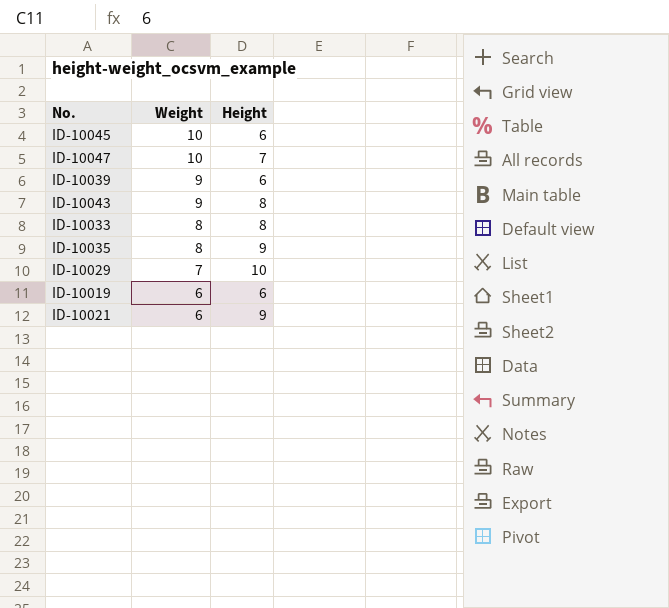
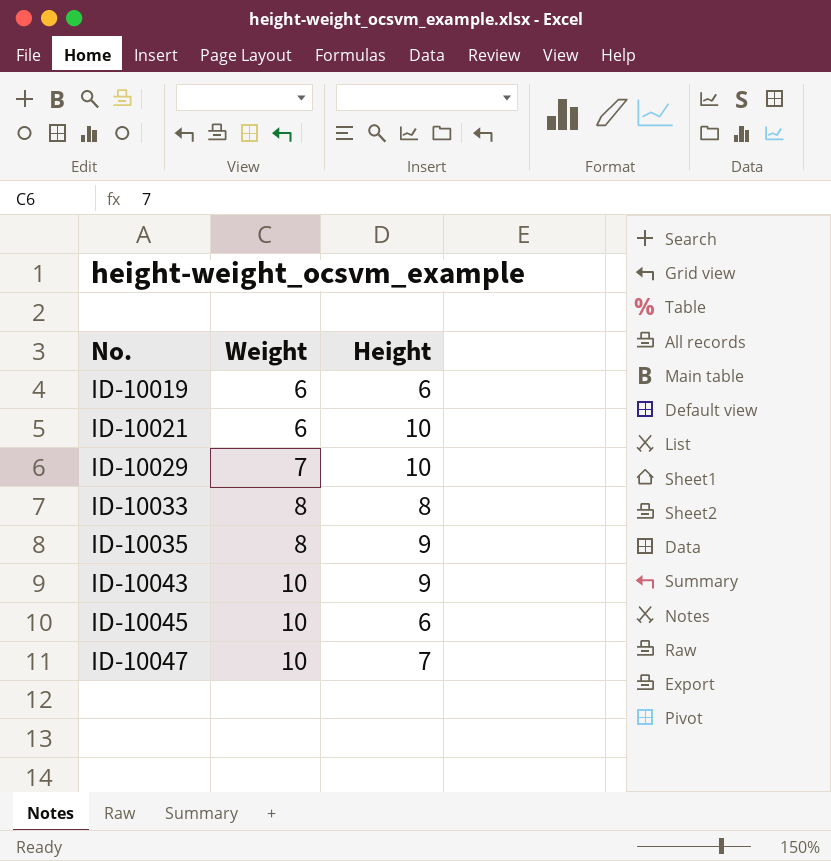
row order: Weight descending -> No. ascending
row ID-10039: 9 | 6 -> none
ID-10021 | Height: 9 -> 10
ID-10043 | Weight: 9 -> 10
ID-10043 | Height: 8 -> 9

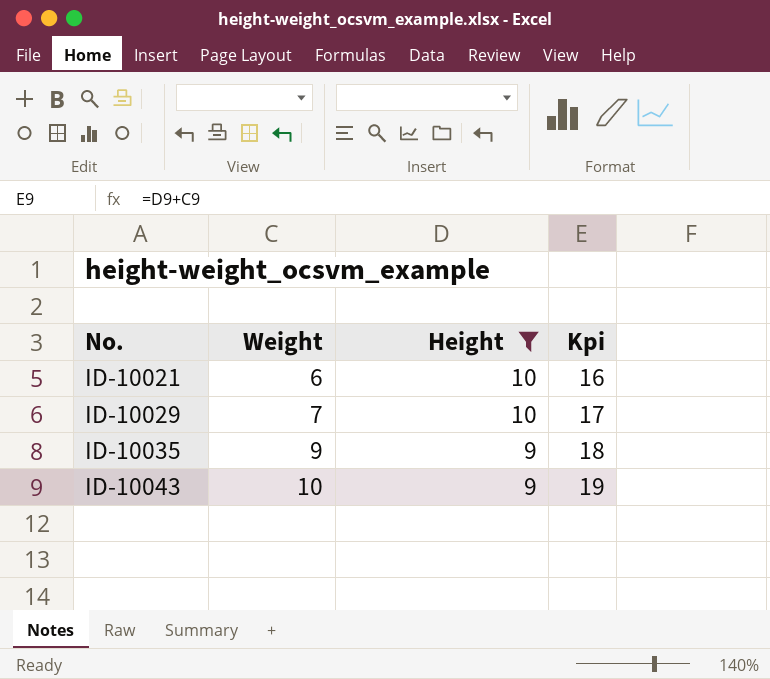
filter: none -> Height >= 9
column Kpi | formula: none -> [Weight] + [Height]
ID-10035 | Weight: 8 -> 9

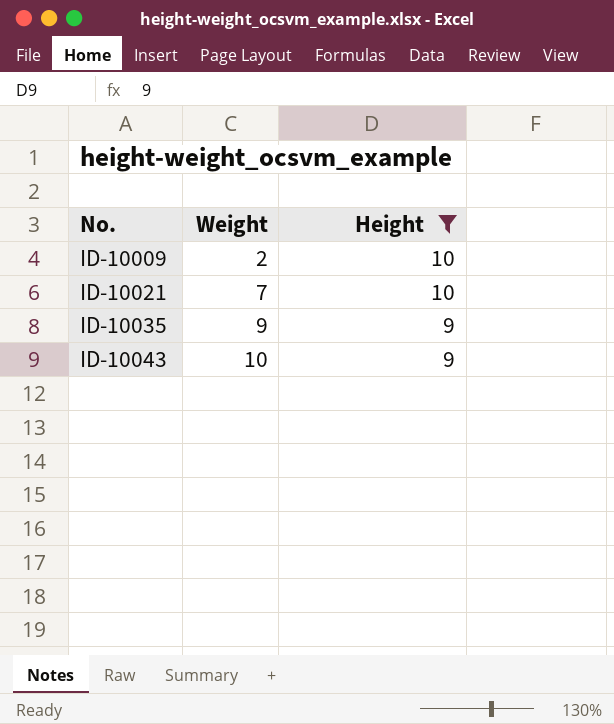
column Kpi | formula: [Weight] + [Height] -> none
row ID-10029: 7 | 10 | 17 -> none
row ID-10009: none -> 2 | 10
ID-10021 | Weight: 6 -> 7

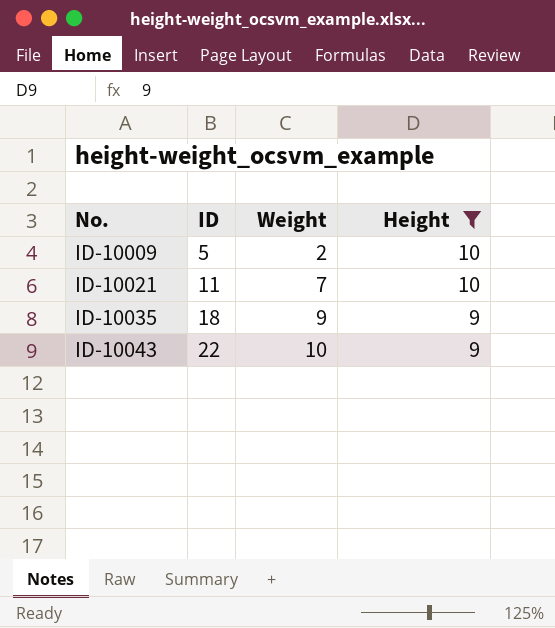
column ID | position: none -> 2

